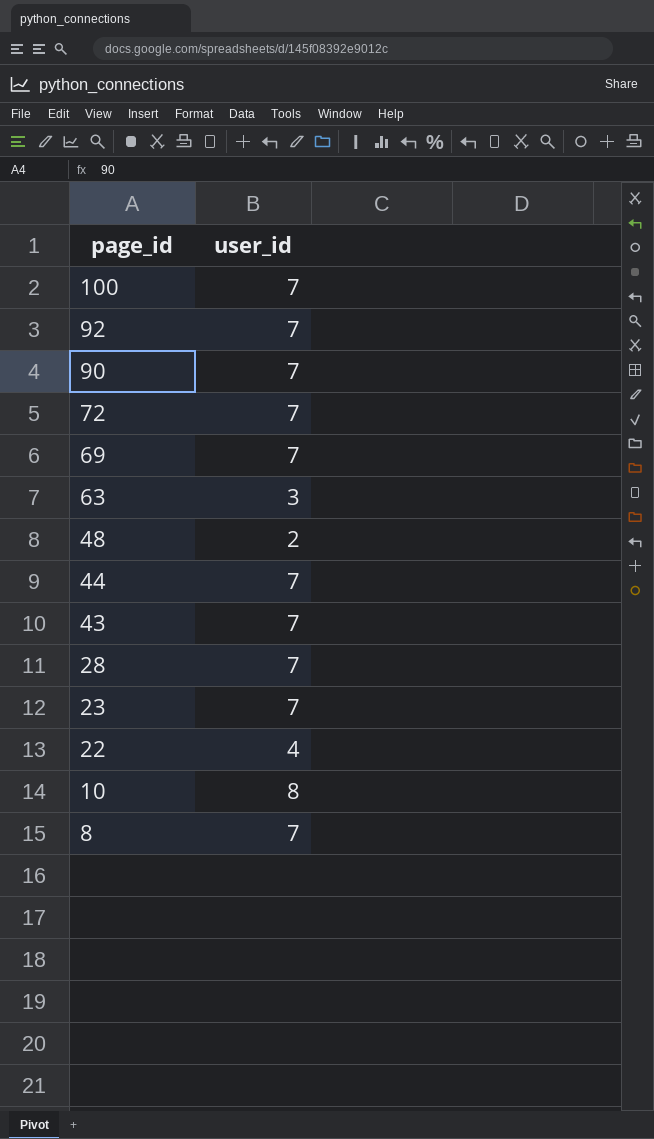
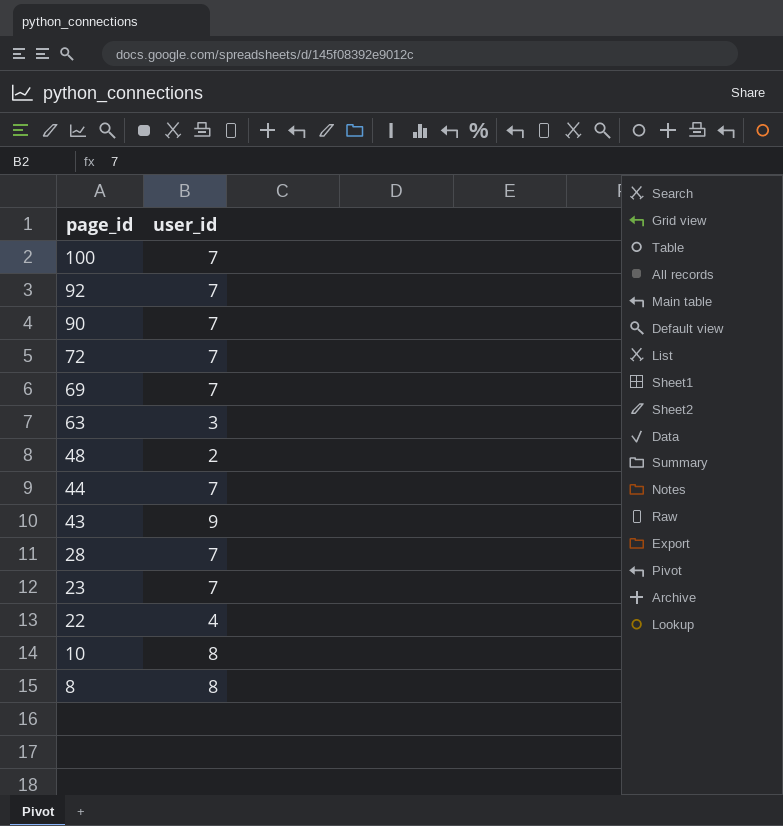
43 | user_id: 7 -> 9
8 | user_id: 7 -> 8

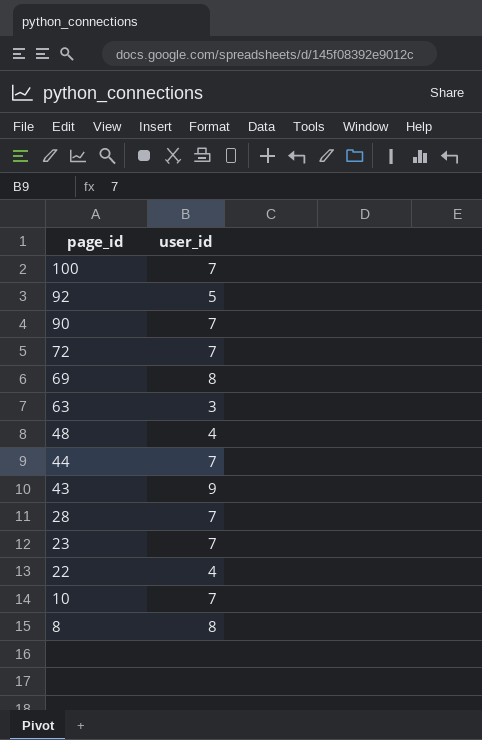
92 | user_id: 7 -> 5
69 | user_id: 7 -> 8
48 | user_id: 2 -> 4
10 | user_id: 8 -> 7

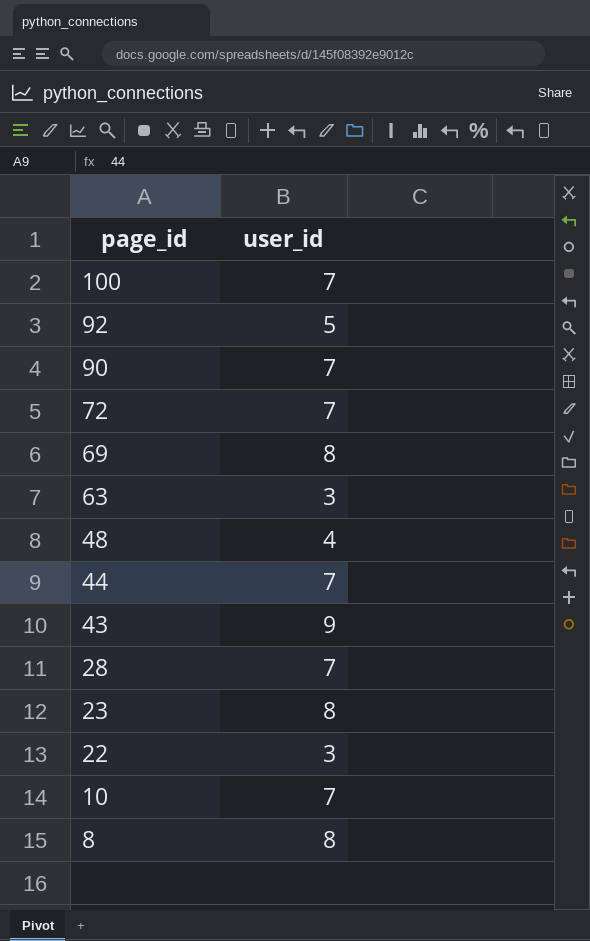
23 | user_id: 7 -> 8
22 | user_id: 4 -> 3

